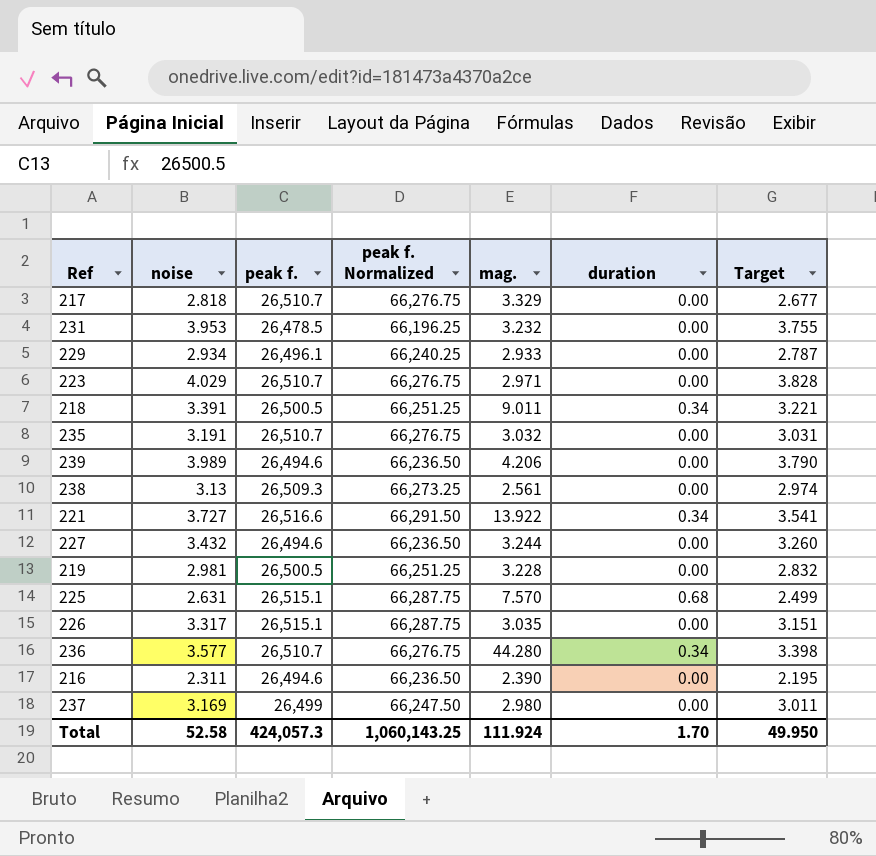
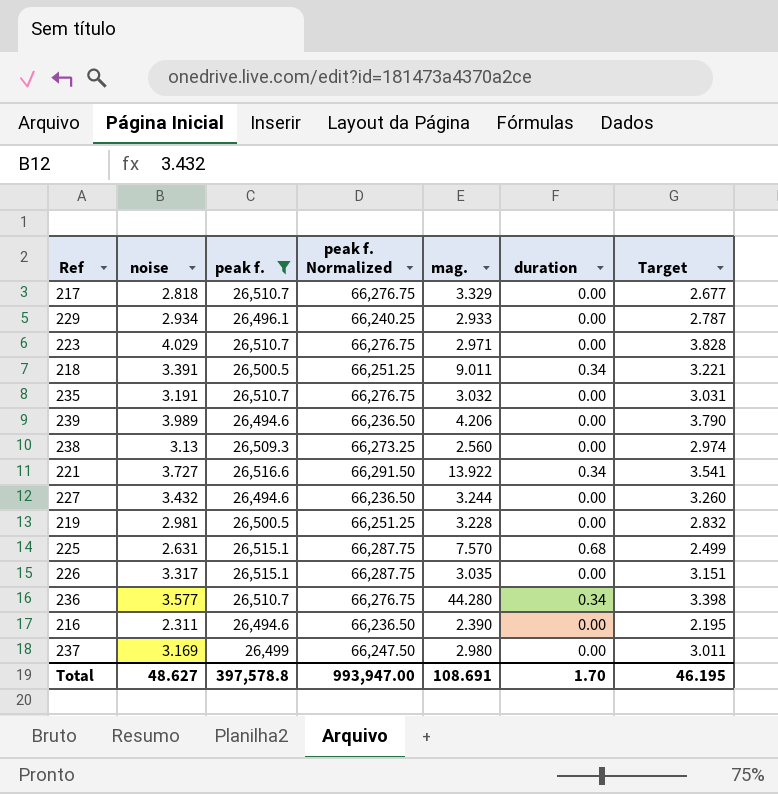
filter: none -> peak f. != 26,478.5
238 | mag.: 2.561 -> 2.560
Total | noise: 52.58 -> 48.627
Total | peak f.: 424,057.3 -> 397,578.8
Total | peak f. Normalized: 1,060,143.25 -> 993,947.00
Total | mag.: 111.924 -> 108.691
Total | Target: 49.950 -> 46.195

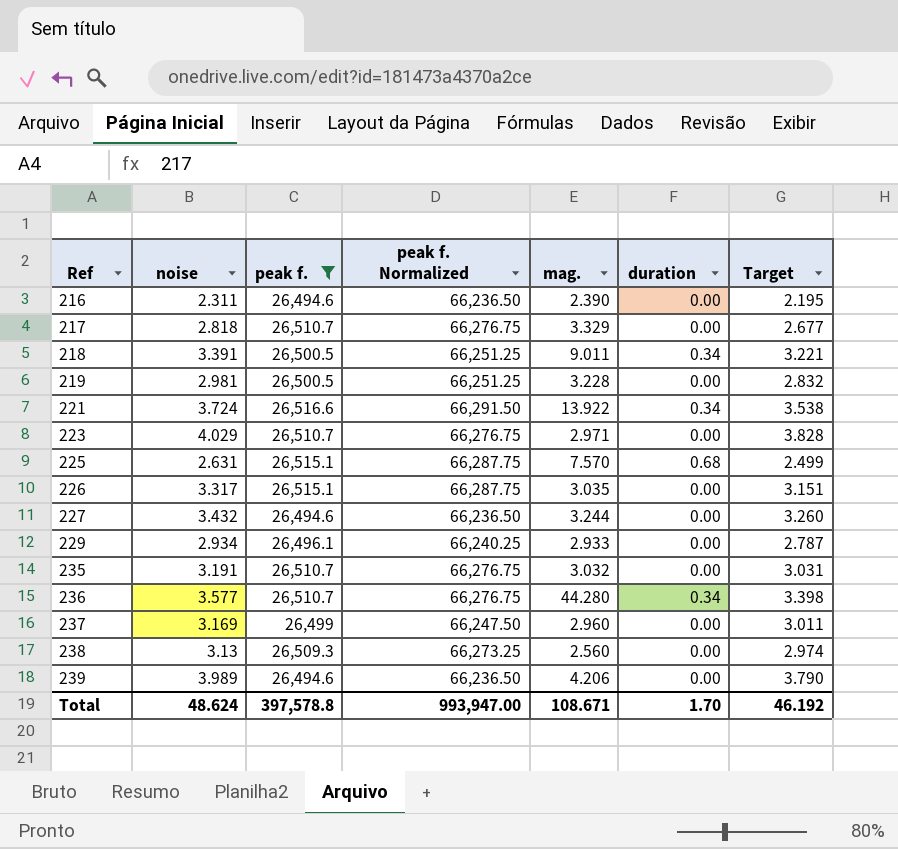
row order: none -> Ref ascending
221 | noise: 3.727 -> 3.724
221 | Target: 3.541 -> 3.538
237 | mag.: 2.980 -> 2.960
Total | noise: 48.627 -> 48.624
Total | mag.: 108.691 -> 108.671
Total | Target: 46.195 -> 46.192

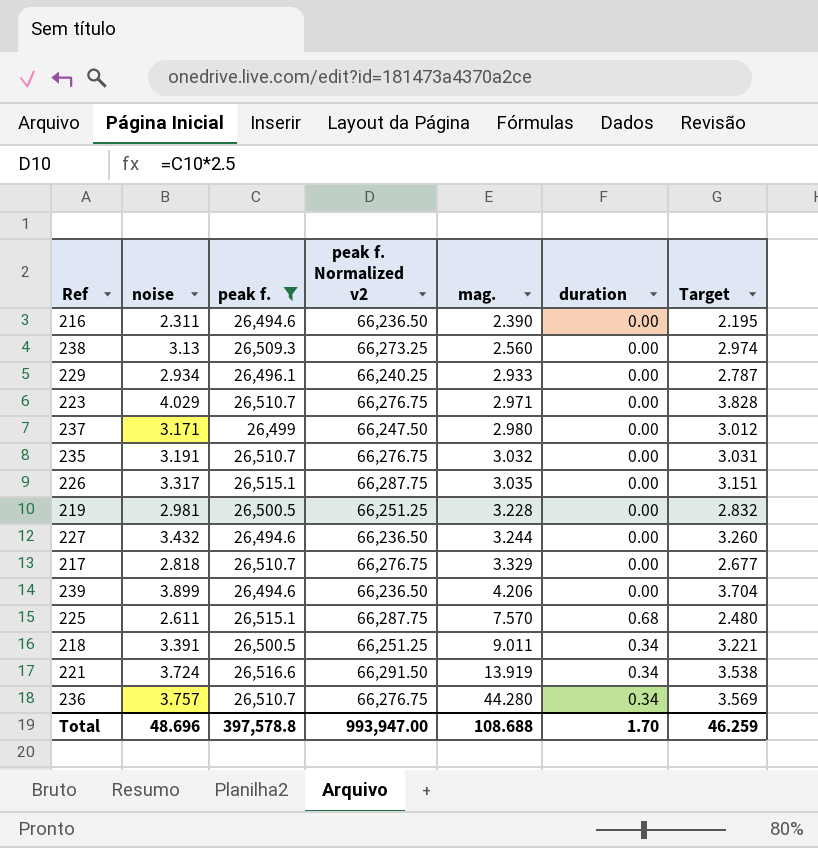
row order: Ref ascending -> mag. ascending
column name: peak f. Normalized -> peak f. Normalized v2
237 | noise: 3.169 -> 3.171
237 | mag.: 2.960 -> 2.980
237 | Target: 3.011 -> 3.012
239 | noise: 3.989 -> 3.899
239 | Target: 3.790 -> 3.704
225 | noise: 2.631 -> 2.611
225 | Target: 2.499 -> 2.480
221 | mag.: 13.922 -> 13.919
236 | noise: 3.577 -> 3.757
236 | Target: 3.398 -> 3.569
Total | noise: 48.624 -> 48.696
Total | mag.: 108.671 -> 108.688
Total | Target: 46.192 -> 46.259

